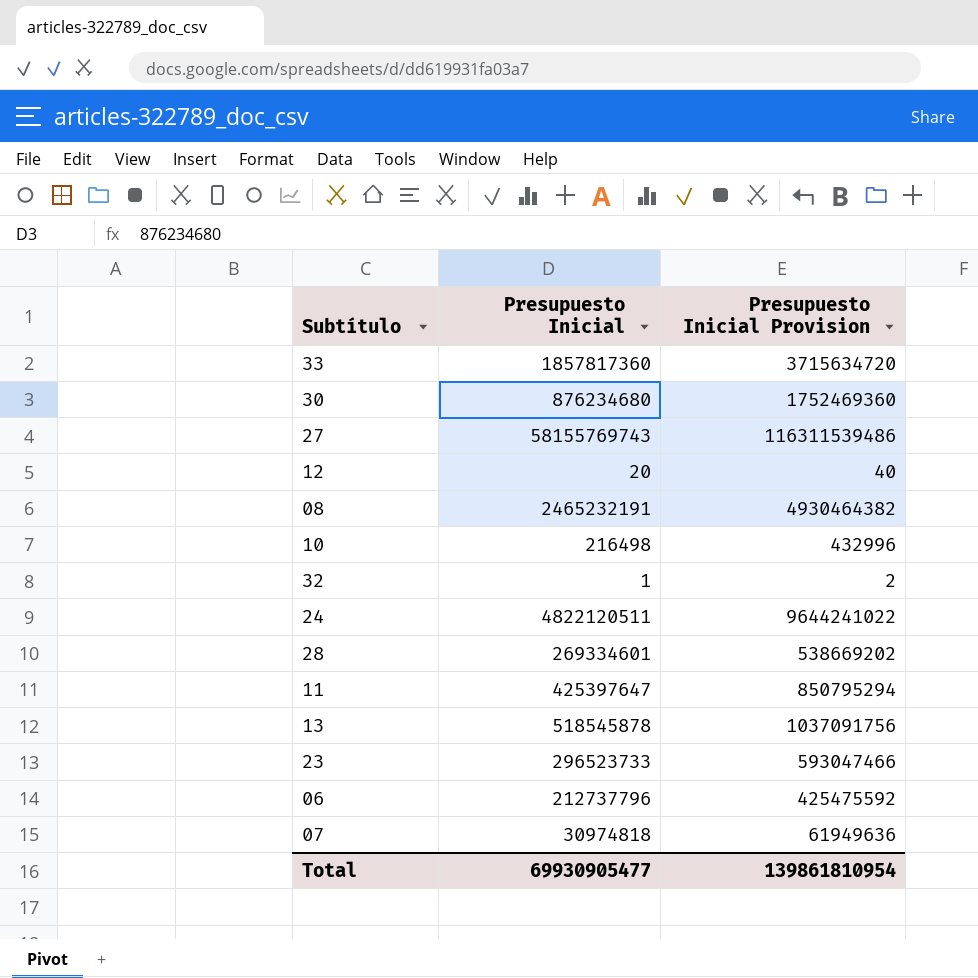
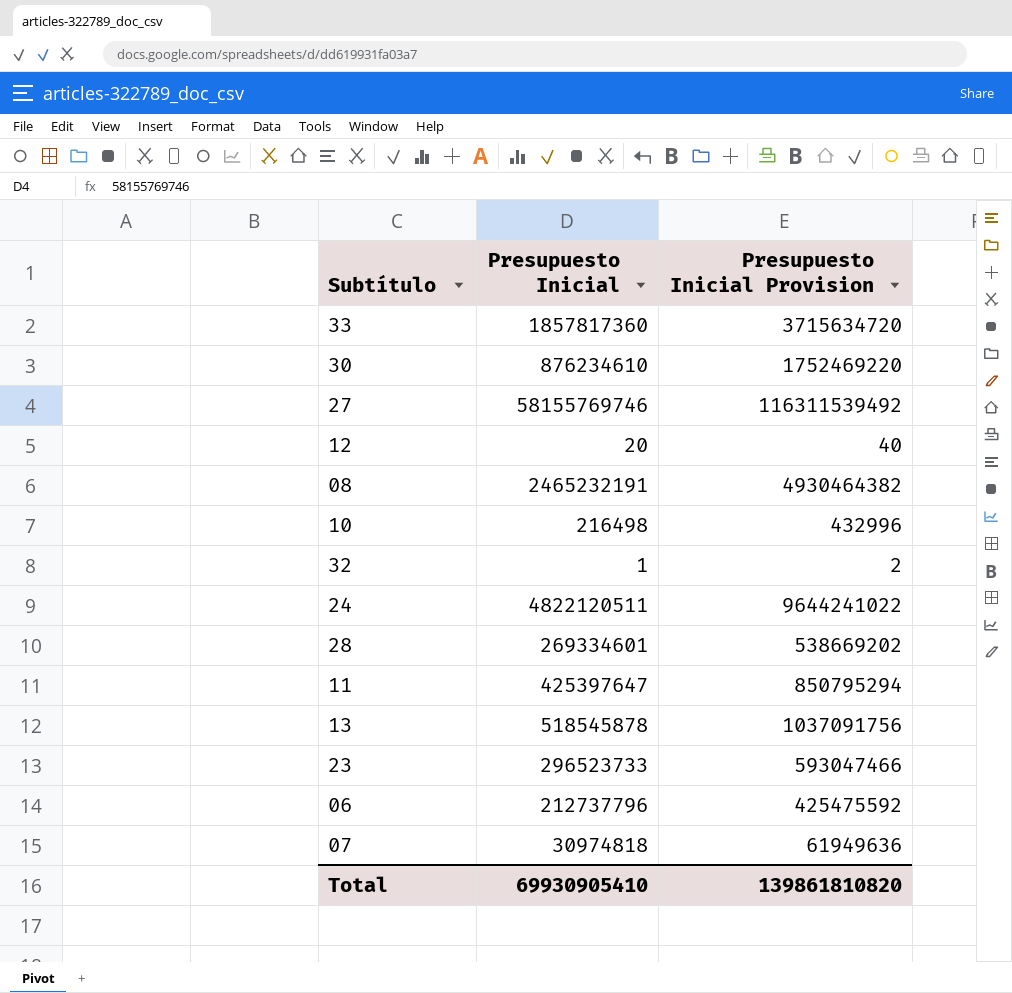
30 | Presupuesto Inicial: 876234680 -> 876234610
30 | Presupuesto Inicial Provision: 1752469360 -> 1752469220
27 | Presupuesto Inicial: 58155769743 -> 58155769746
27 | Presupuesto Inicial Provision: 116311539486 -> 116311539492
Total | Presupuesto Inicial: 69930905477 -> 69930905410
Total | Presupuesto Inicial Provision: 139861810954 -> 139861810820

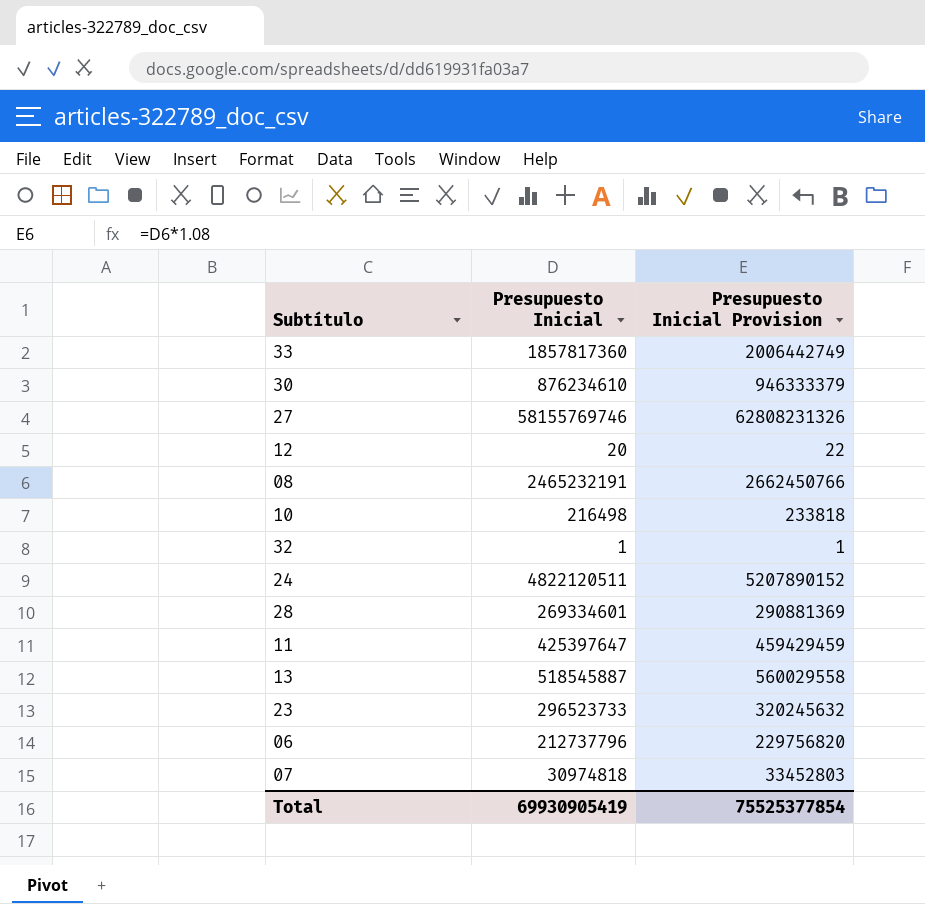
column Presupuesto Inicial Provision | formula: [Presupuesto Inicial] * 2 -> [Presupuesto Inicial] * 1.08
13 | Presupuesto Inicial: 518545878 -> 518545887
Total | Presupuesto Inicial: 69930905410 -> 69930905419
Total | Presupuesto Inicial Provision: 139861810820 -> 75525377854

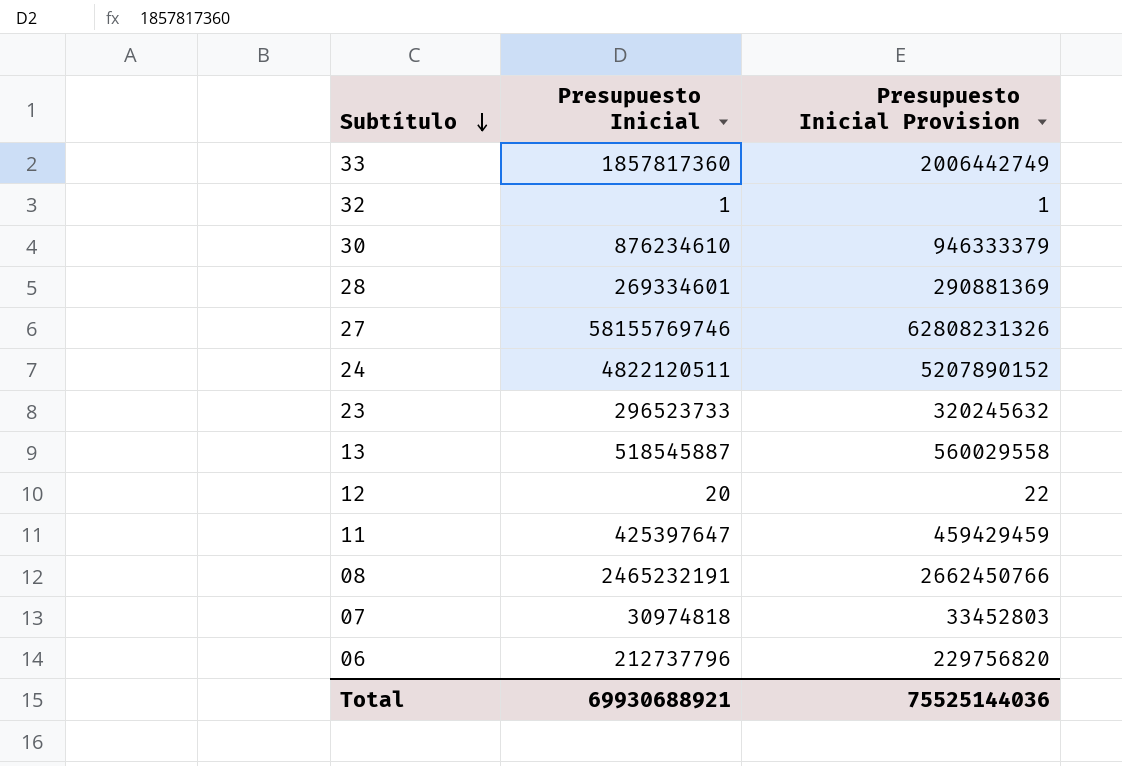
row order: none -> Subtítulo descending
row 10: 216498 | 233818 -> none
Total | Presupuesto Inicial: 69930905419 -> 69930688921
Total | Presupuesto Inicial Provision: 75525377854 -> 75525144036

